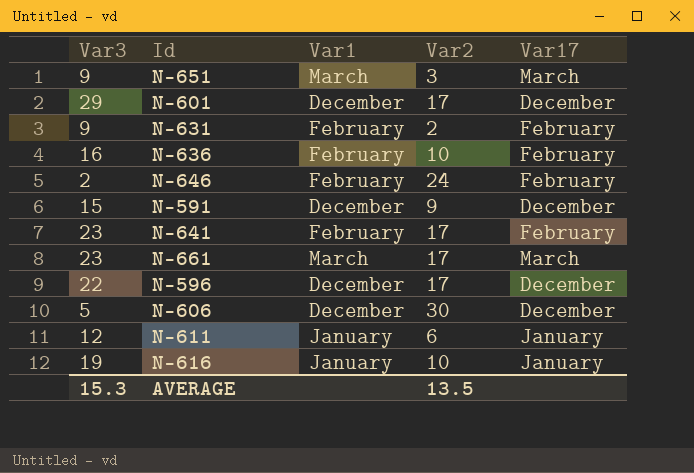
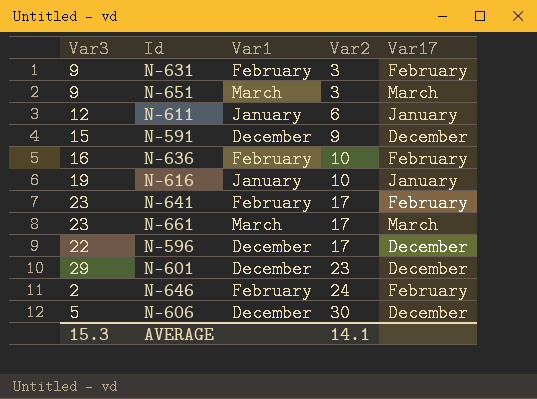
row order: none -> Var2 ascending
N-631 | Var2: 2 -> 3
N-601 | Var2: 17 -> 23
AVERAGE | Var2: 13.5 -> 14.1

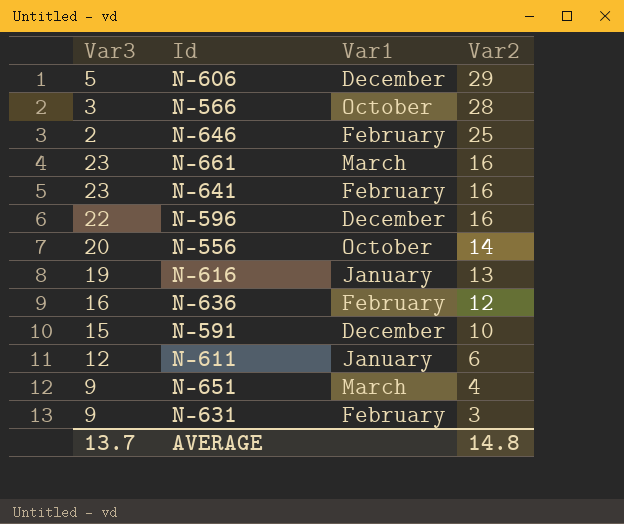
row order: Var2 ascending -> Var2 descending
column Var17 | position: 5 -> none
row N-601: 29 | December | 23 | December -> none
N-606 | Var2: 30 -> 29
row N-566: none -> 3 | October | 28
N-646 | Var2: 24 -> 25
N-661 | Var2: 17 -> 16
N-641 | Var2: 17 -> 16
N-596 | Var2: 17 -> 16
row N-556: none -> 20 | October | 14
N-616 | Var2: 10 -> 13
N-636 | Var2: 10 -> 12
N-591 | Var2: 9 -> 10
N-651 | Var2: 3 -> 4
AVERAGE | Var3: 15.3 -> 13.7
AVERAGE | Var2: 14.1 -> 14.8

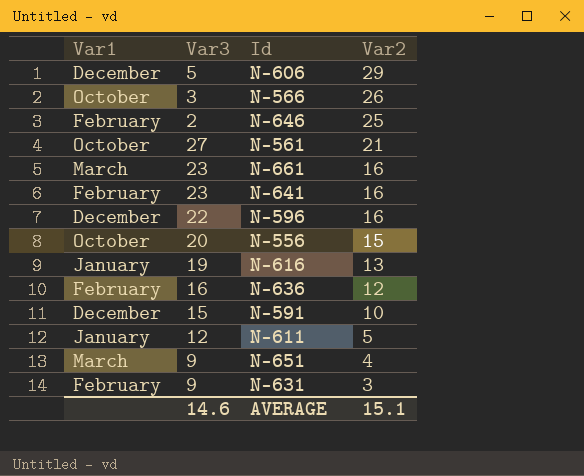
column Var1 | position: 3 -> 1
N-566 | Var2: 28 -> 26
row N-561: none -> October | 27 | 21
N-556 | Var2: 14 -> 15
N-611 | Var2: 6 -> 5
AVERAGE | Var3: 13.7 -> 14.6
AVERAGE | Var2: 14.8 -> 15.1

